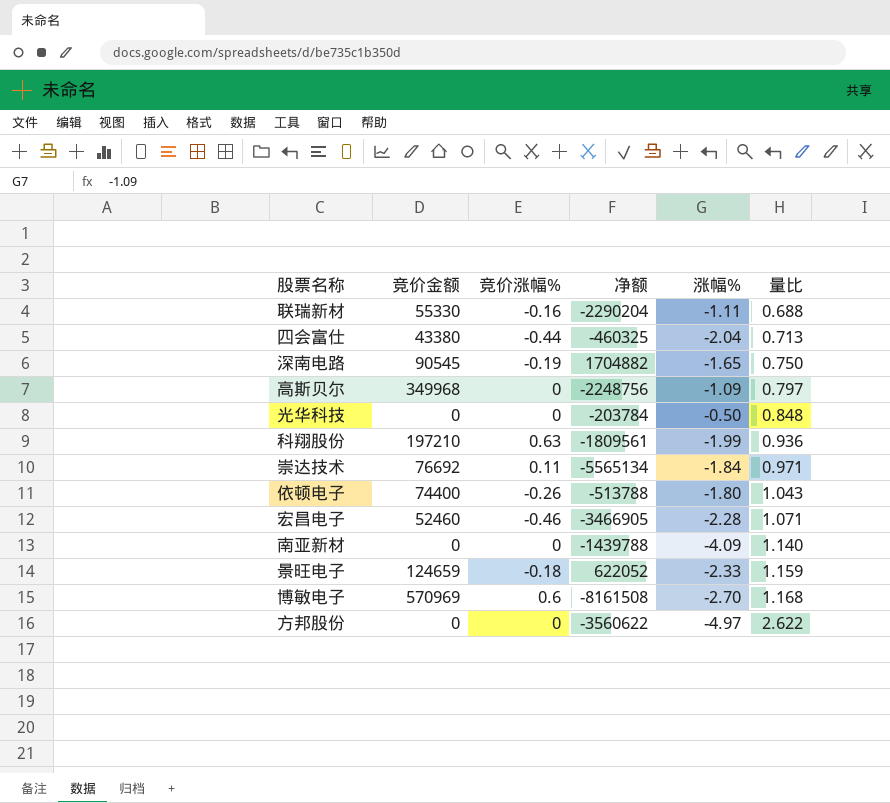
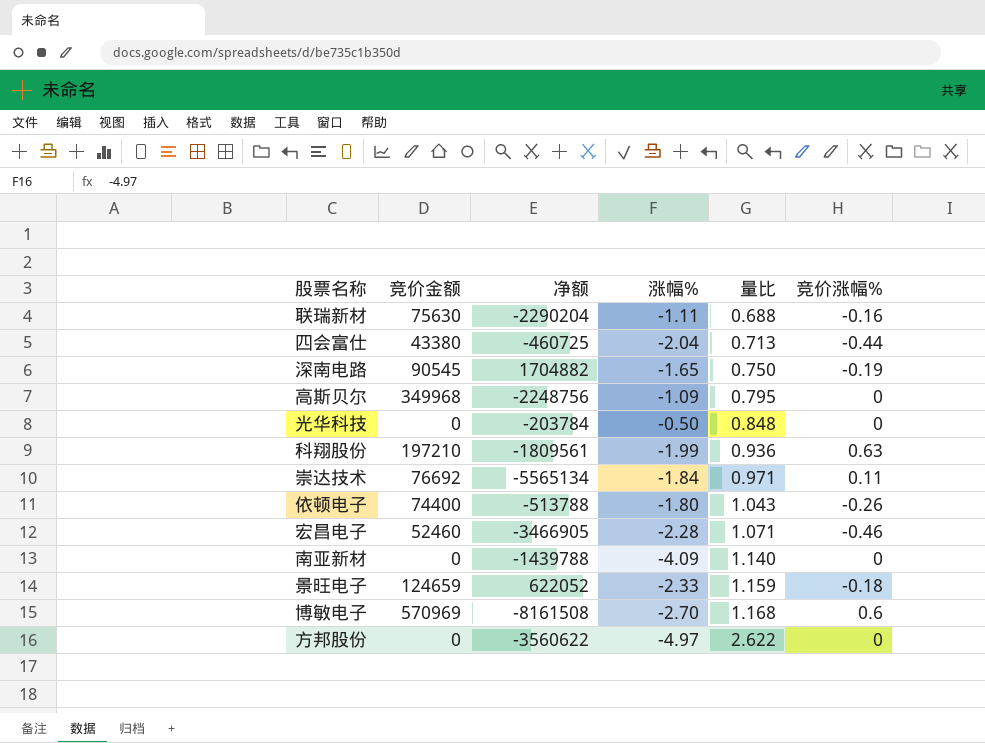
column 竞价涨幅% | position: 3 -> 6
联瑞新材 | 竞价金额: 55330 -> 75630
四会富仕 | 净额: -460325 -> -460725
高斯贝尔 | 量比: 0.797 -> 0.795

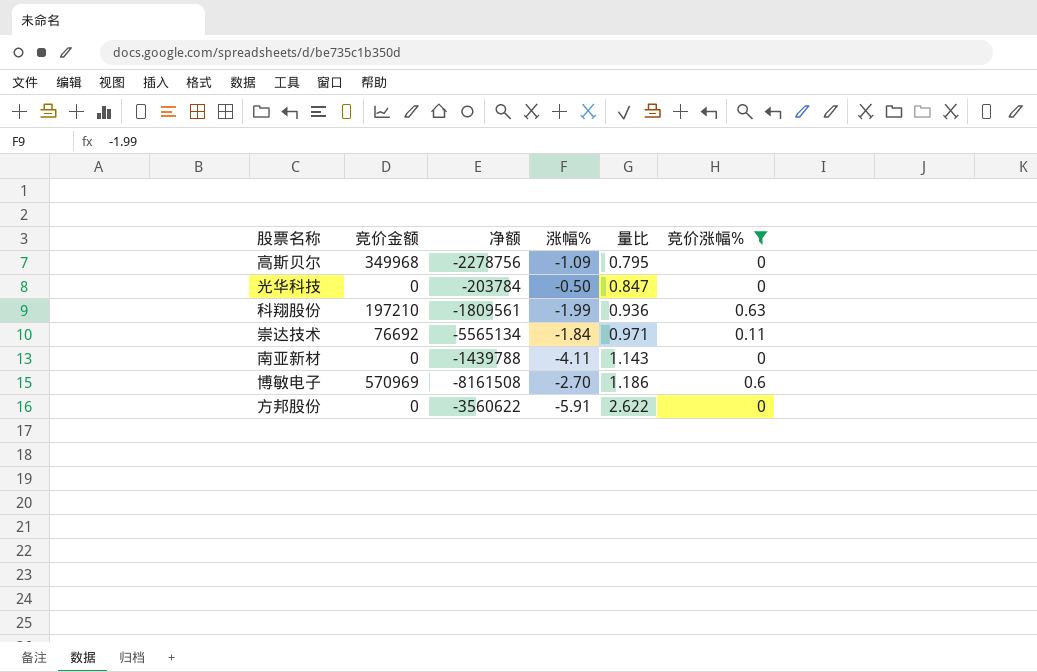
filter: none -> 竞价涨幅% >= 0
高斯贝尔 | 净额: -2248756 -> -2278756
光华科技 | 量比: 0.848 -> 0.847
南亚新材 | 涨幅%: -4.09 -> -4.11
南亚新材 | 量比: 1.140 -> 1.143
博敏电子 | 量比: 1.168 -> 1.186
方邦股份 | 涨幅%: -4.97 -> -5.91

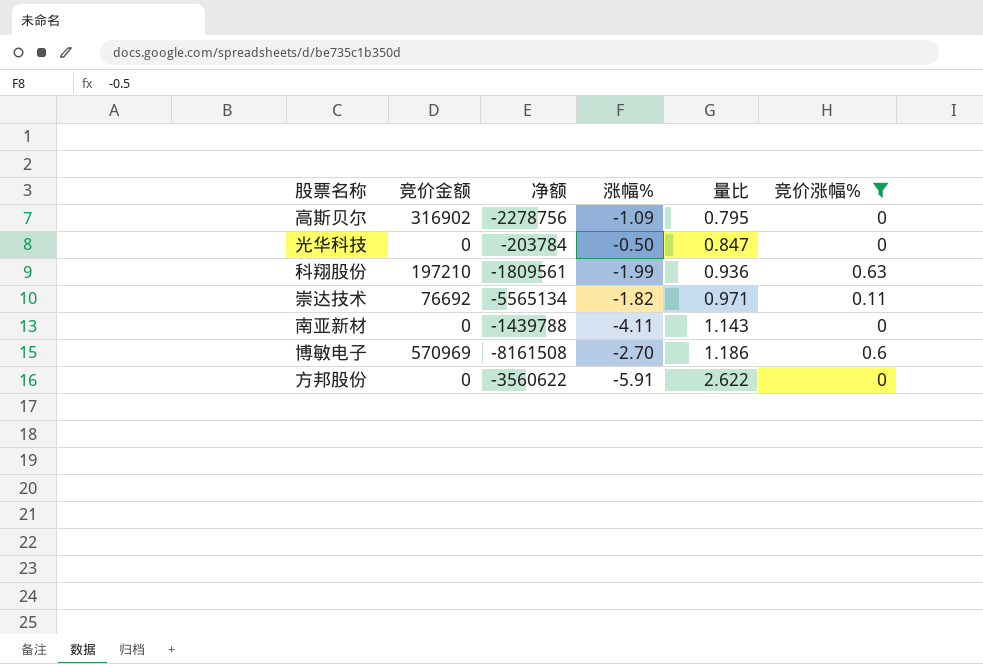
高斯贝尔 | 竞价金额: 349968 -> 316902
崇达技术 | 涨幅%: -1.84 -> -1.82

